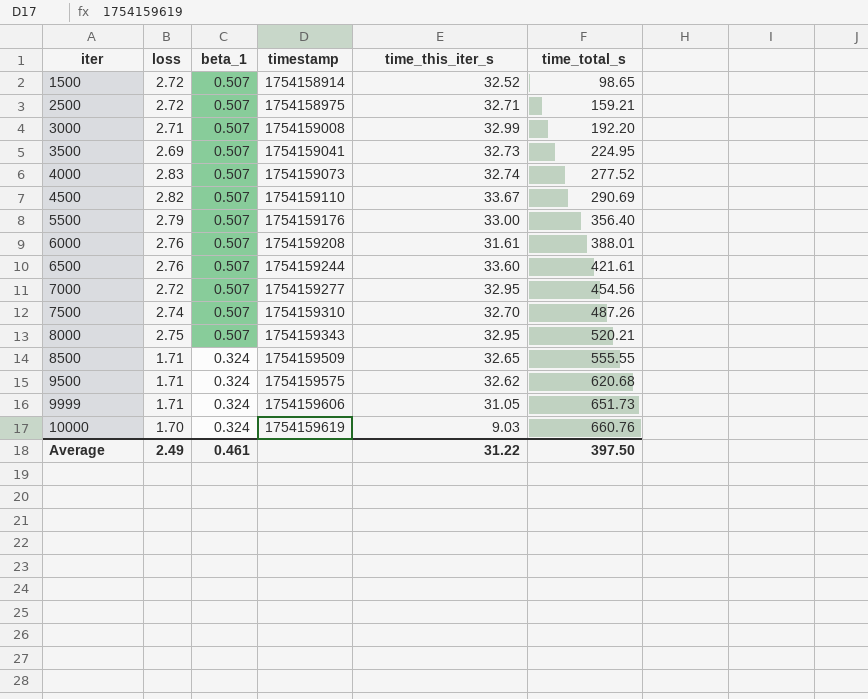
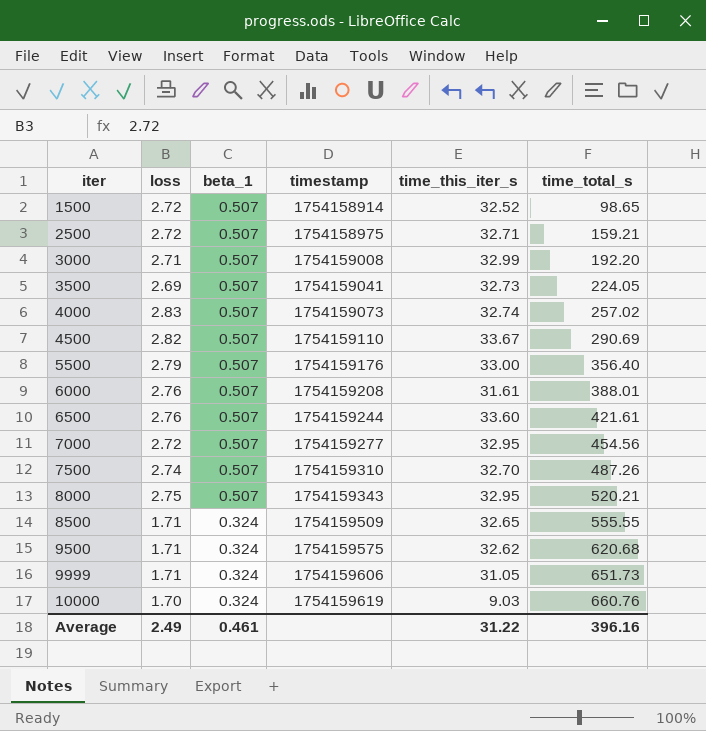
3500 | time_total_s: 224.95 -> 224.05
4000 | time_total_s: 277.52 -> 257.02
Average | time_total_s: 397.50 -> 396.16

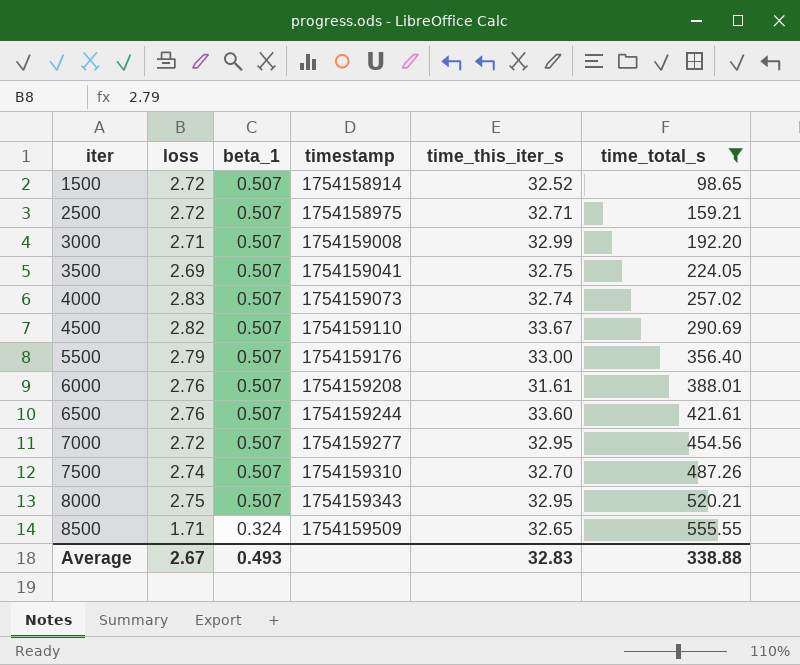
filter: none -> time_total_s <= 555.55
3500 | time_this_iter_s: 32.73 -> 32.75
Average | loss: 2.49 -> 2.67
Average | beta_1: 0.461 -> 0.493
Average | time_this_iter_s: 31.22 -> 32.83
Average | time_total_s: 396.16 -> 338.88

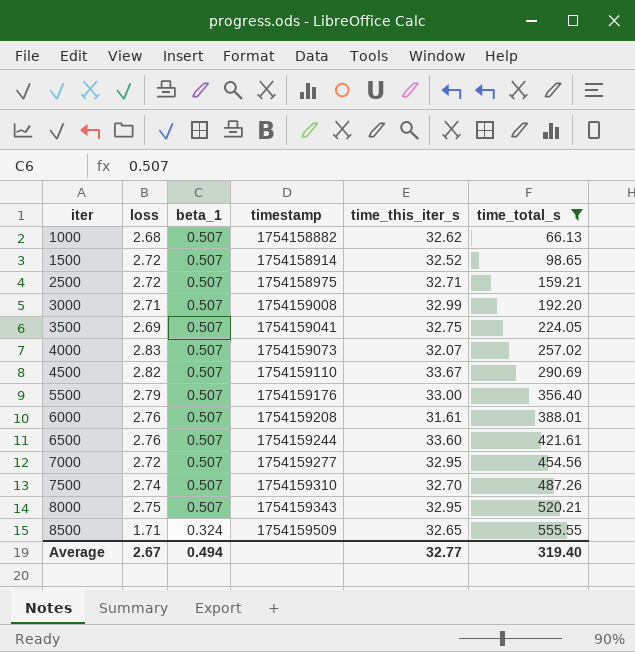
row 1000: none -> 2.68 | 0.507 | 1754158882 | 32.62 | 66.13
4000 | time_this_iter_s: 32.74 -> 32.07
Average | beta_1: 0.493 -> 0.494
Average | time_this_iter_s: 32.83 -> 32.77
Average | time_total_s: 338.88 -> 319.40

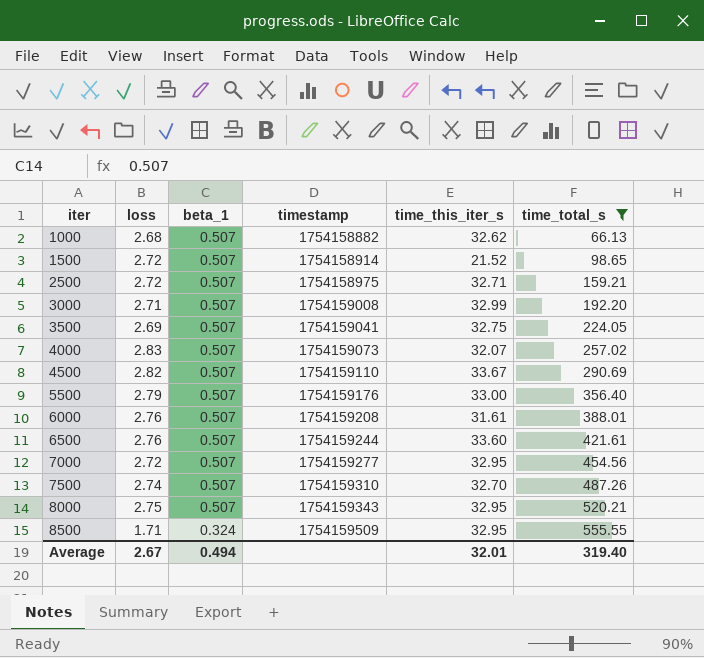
1500 | time_this_iter_s: 32.52 -> 21.52
8500 | time_this_iter_s: 32.65 -> 32.95
Average | time_this_iter_s: 32.77 -> 32.01

